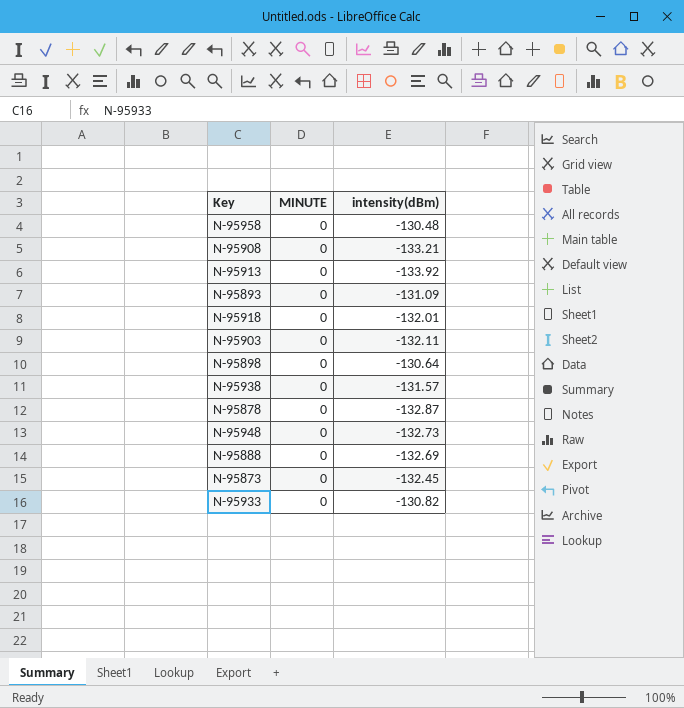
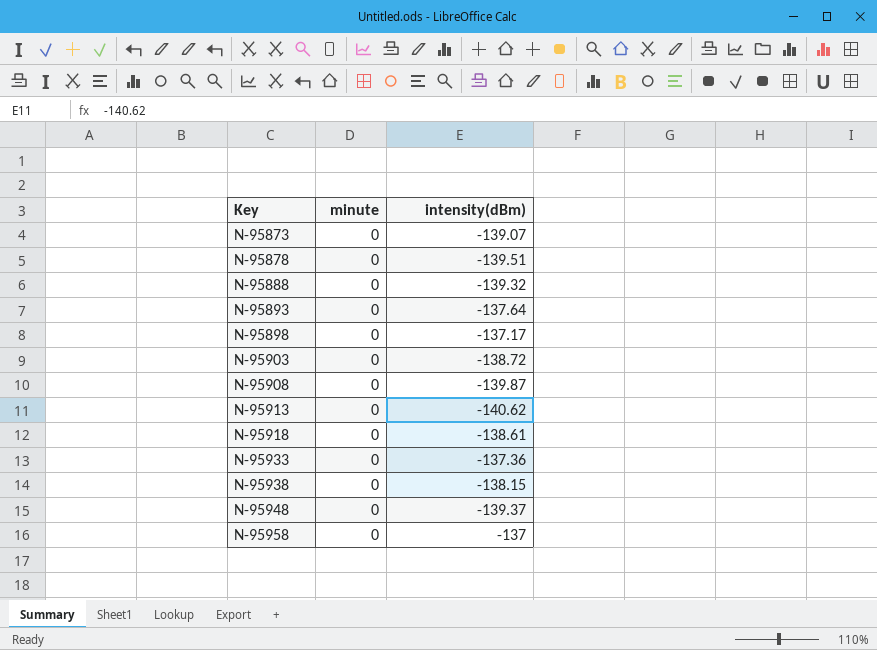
row order: none -> Key ascending
column name: MINUTE -> minute
N-95873 | intensity(dBm): -132.45 -> -139.07
N-95878 | intensity(dBm): -132.87 -> -139.51
N-95888 | intensity(dBm): -132.69 -> -139.32
N-95893 | intensity(dBm): -131.09 -> -137.64
N-95898 | intensity(dBm): -130.64 -> -137.17
N-95903 | intensity(dBm): -132.11 -> -138.72
N-95908 | intensity(dBm): -133.21 -> -139.87
N-95913 | intensity(dBm): -133.92 -> -140.62
N-95918 | intensity(dBm): -132.01 -> -138.61
N-95933 | intensity(dBm): -130.82 -> -137.36
N-95938 | intensity(dBm): -131.57 -> -138.15
N-95948 | intensity(dBm): -132.73 -> -139.37
N-95958 | intensity(dBm): -130.48 -> -137

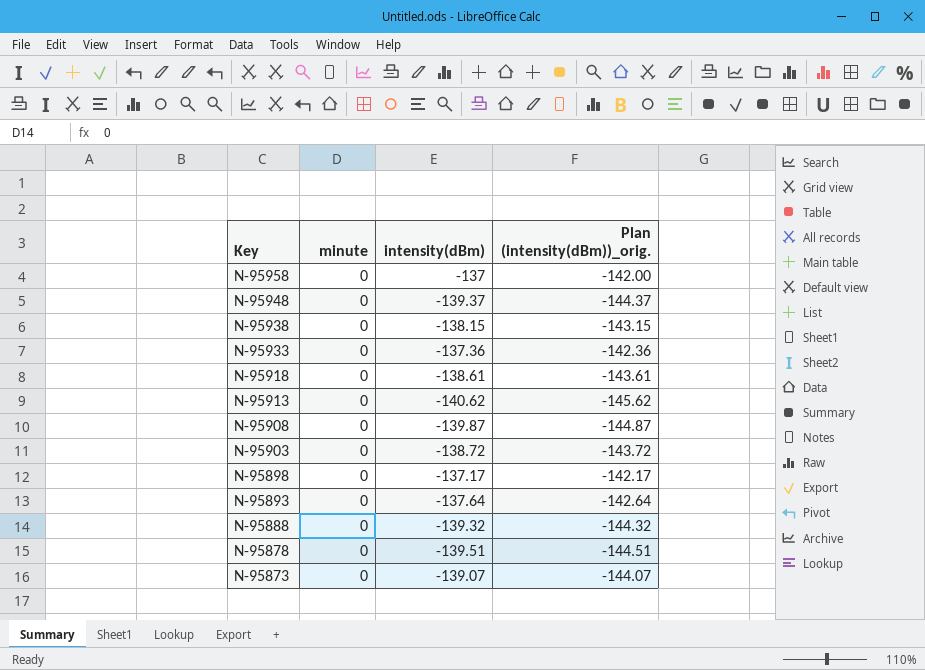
row order: Key ascending -> Key descending
column Plan (intensity(dBm))_orig. | formula: none -> [intensity(dBm)] - 5

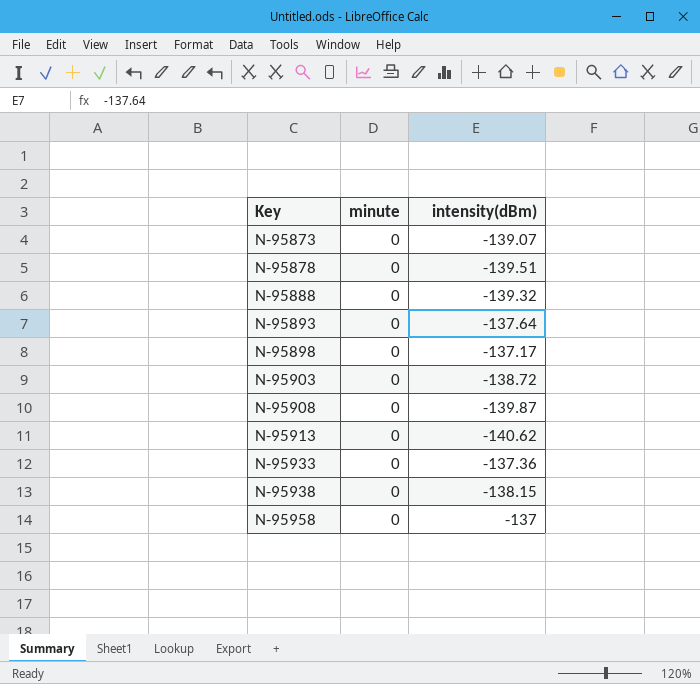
row order: Key descending -> Key ascending
column Plan (intensity(dBm))_orig. | formula: [intensity(dBm)] - 5 -> none
row N-95948: 0 | -139.37 | -144.37 -> none
row N-95918: 0 | -138.61 | -143.61 -> none

